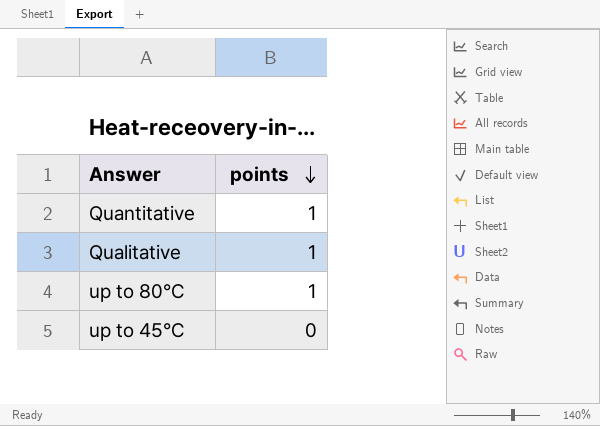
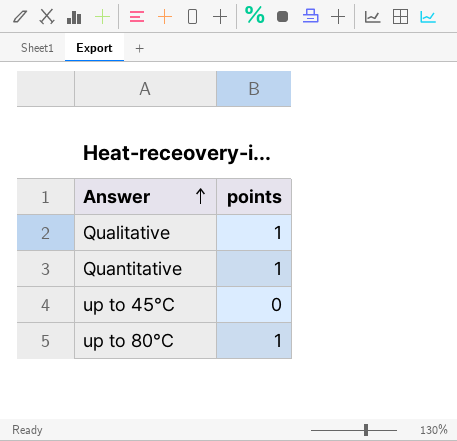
row order: points descending -> Answer ascending

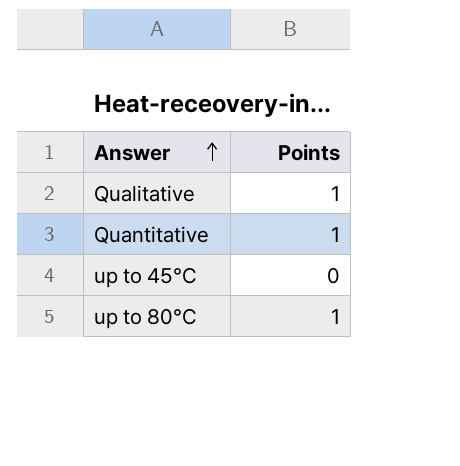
column name: points -> Points

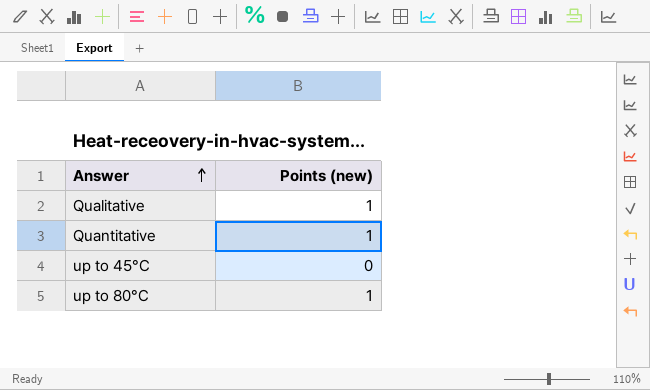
column name: Points -> Points (new)

